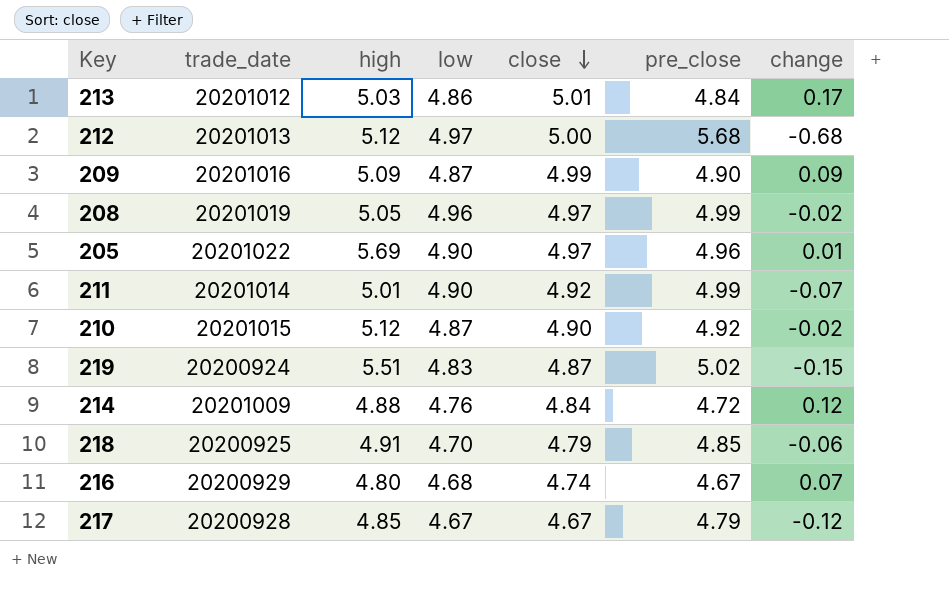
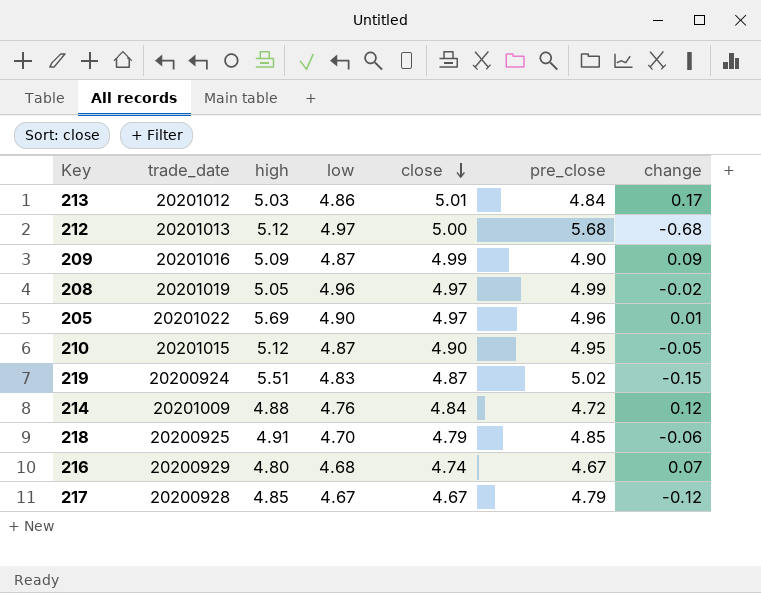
row 211: 20201014 | 5.01 | 4.90 | 4.92 | 4.99 | -0.07 -> none
210 | pre_close: 4.92 -> 4.95
210 | change: -0.02 -> -0.05

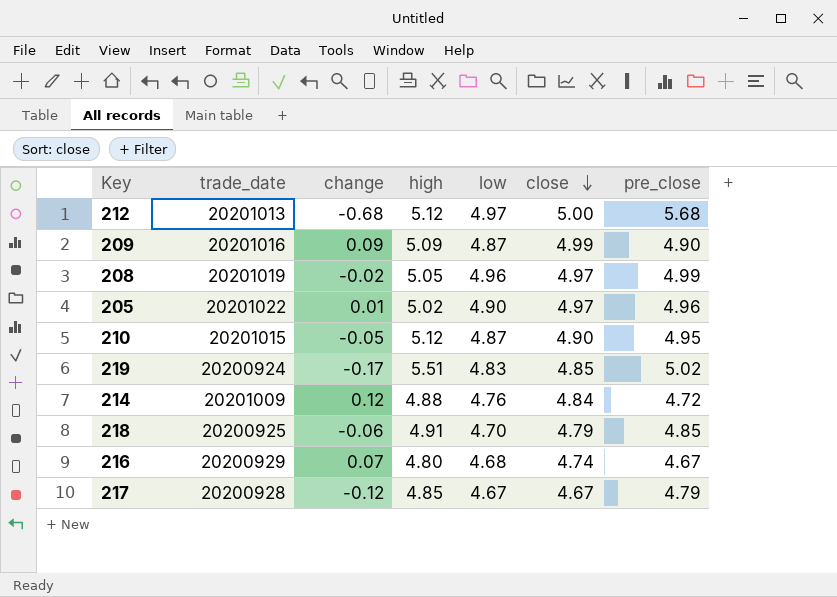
column change | position: 7 -> 3
row 213: 20201012 | 5.03 | 4.86 | 5.01 | 4.84 | 0.17 -> none
205 | high: 5.69 -> 5.02
219 | change: -0.15 -> -0.17
219 | close: 4.87 -> 4.85

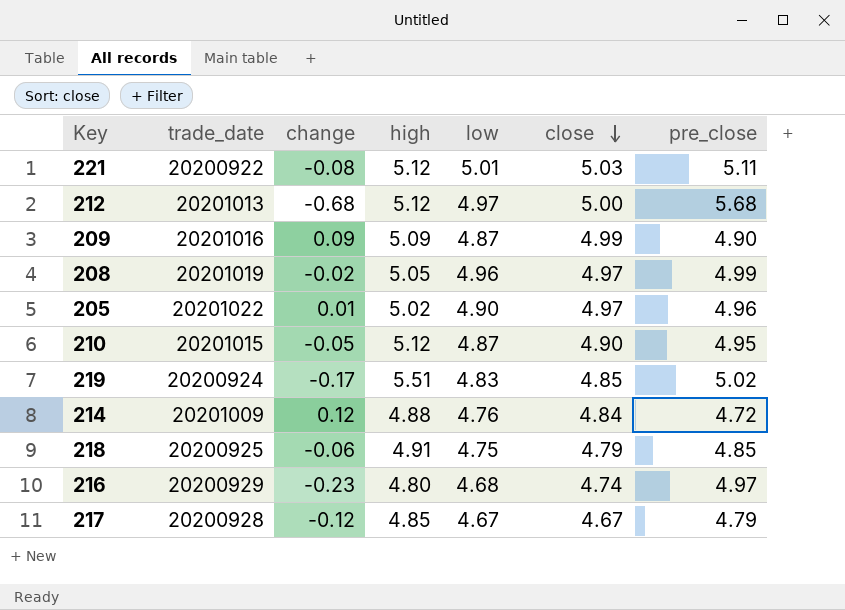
row 221: none -> 20200922 | -0.08 | 5.12 | 5.01 | 5.03 | 5.11
218 | low: 4.70 -> 4.75
216 | change: 0.07 -> -0.23
216 | pre_close: 4.67 -> 4.97

